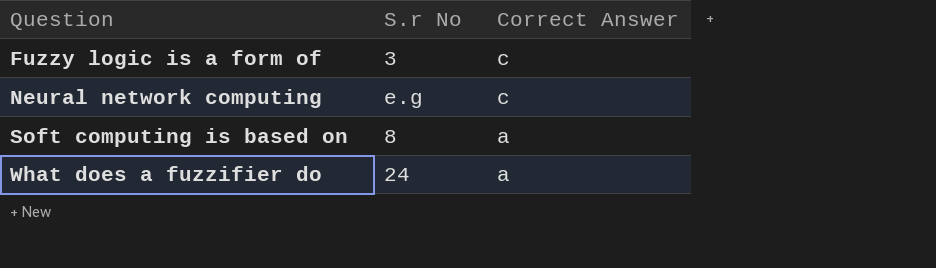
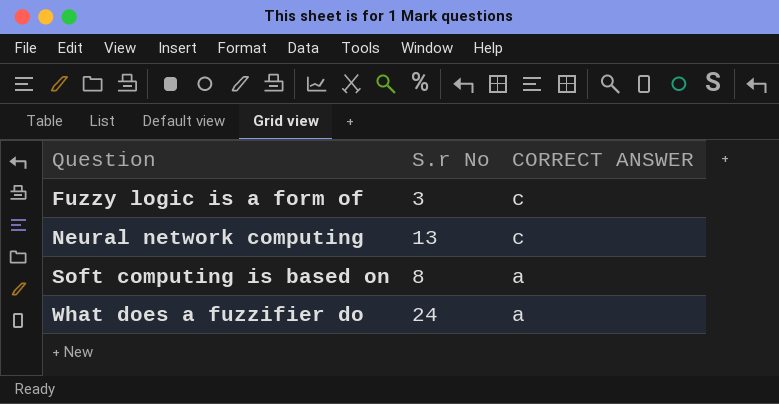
column name: Correct Answer -> CORRECT ANSWER
Neural network computing | S.r No: e.g -> 13

